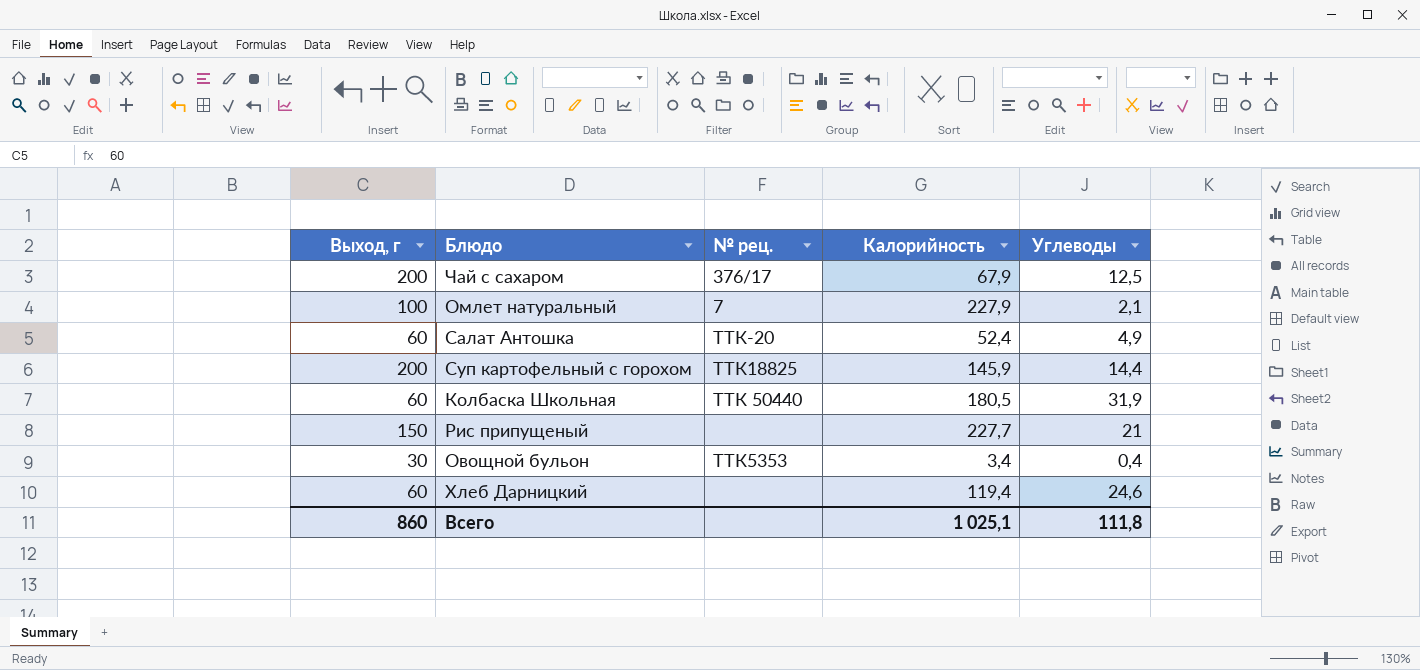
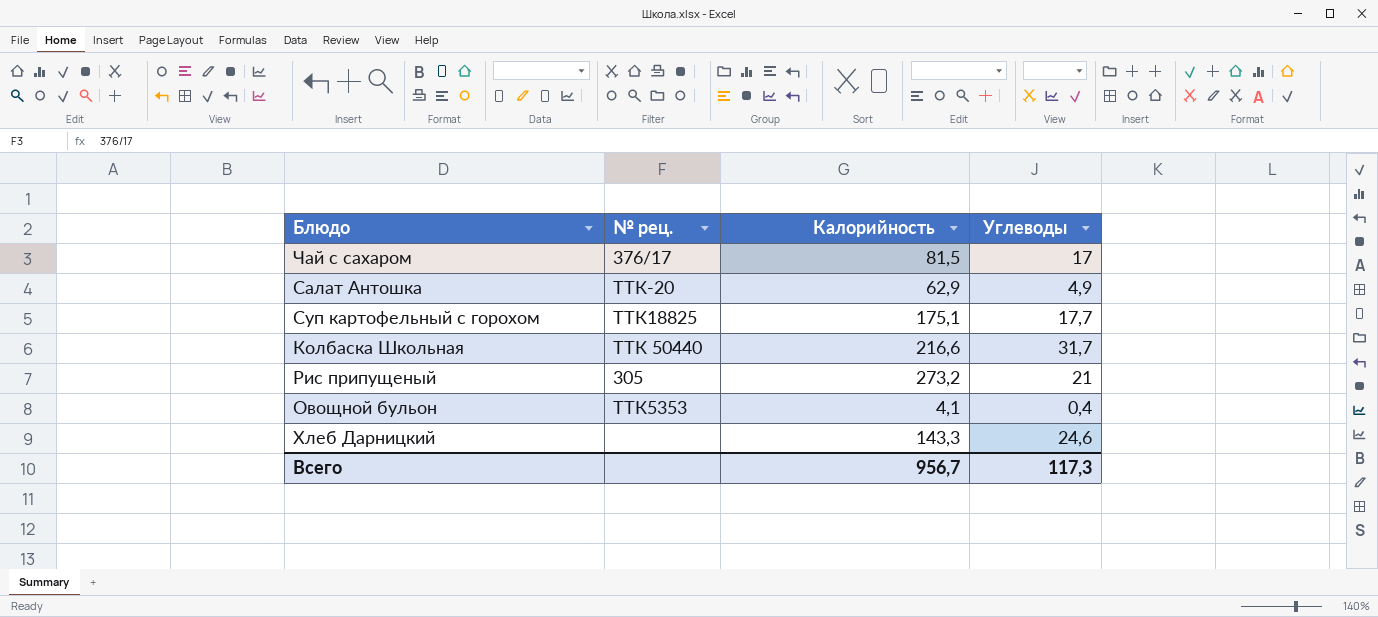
column Выход, г | position: 1 -> none
row Омлет натуральный: 100 | 7 | 227,9 | 2,1 -> none
Чай с сахаром | Калорийность: 67,9 -> 81,5
Чай с сахаром | Углеводы: 12,5 -> 17
Салат Антошка | Калорийность: 52,4 -> 62,9
Суп картофельный с горохом | Калорийность: 145,9 -> 175,1
Суп картофельный с горохом | Углеводы: 14,4 -> 17,7
Колбаска Школьная | Калорийность: 180,5 -> 216,6
Колбаска Школьная | Углеводы: 31,9 -> 31,7
Рис припущеный | № рец.: none -> 305
Рис припущеный | Калорийность: 227,7 -> 273,2
Овощной бульон | Калорийность: 3,4 -> 4,1
Хлеб Дарницкий | Калорийность: 119,4 -> 143,3
Всего | Калорийность: 1 025,1 -> 956,7
Всего | Углеводы: 111,8 -> 117,3

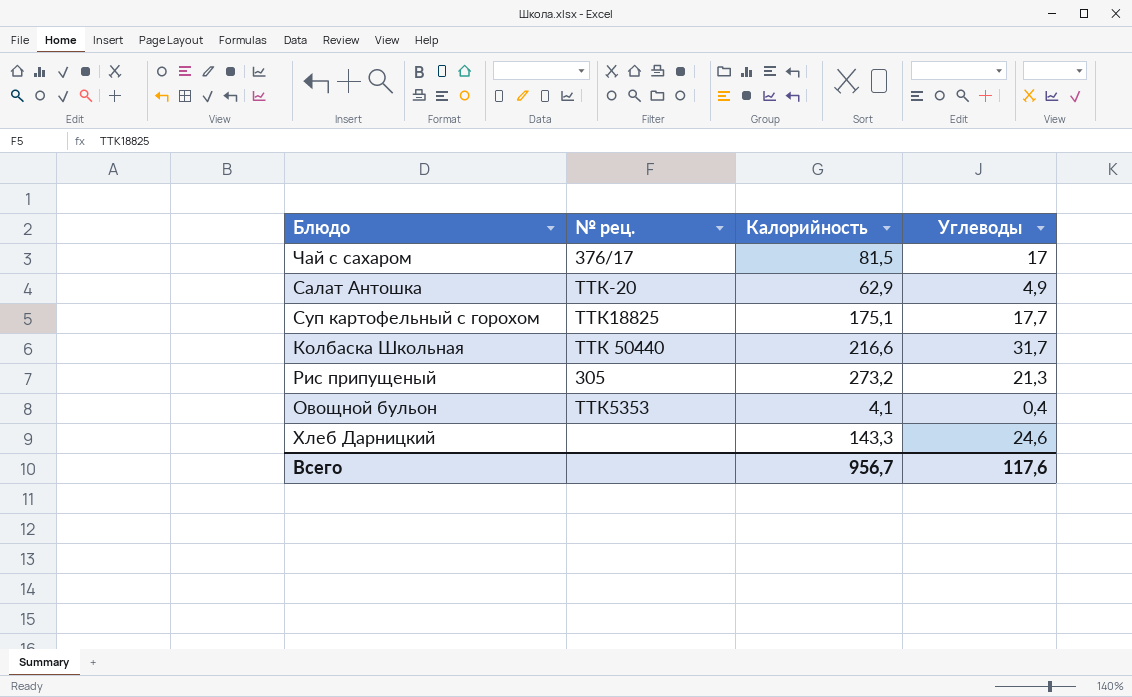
Рис припущеный | Углеводы: 21 -> 21,3
Всего | Углеводы: 117,3 -> 117,6

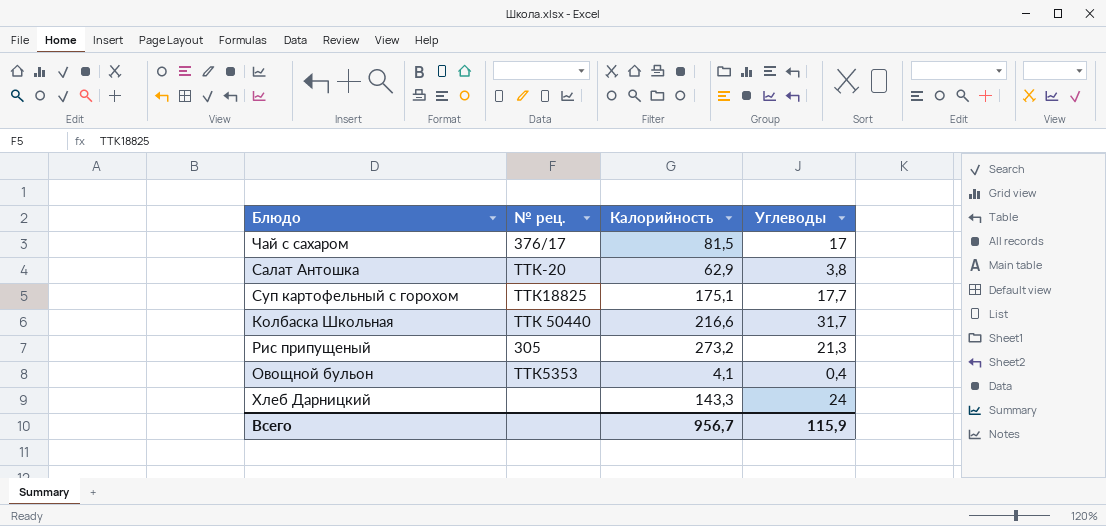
Салат Антошка | Углеводы: 4,9 -> 3,8
Хлеб Дарницкий | Углеводы: 24,6 -> 24
Всего | Углеводы: 117,6 -> 115,9

